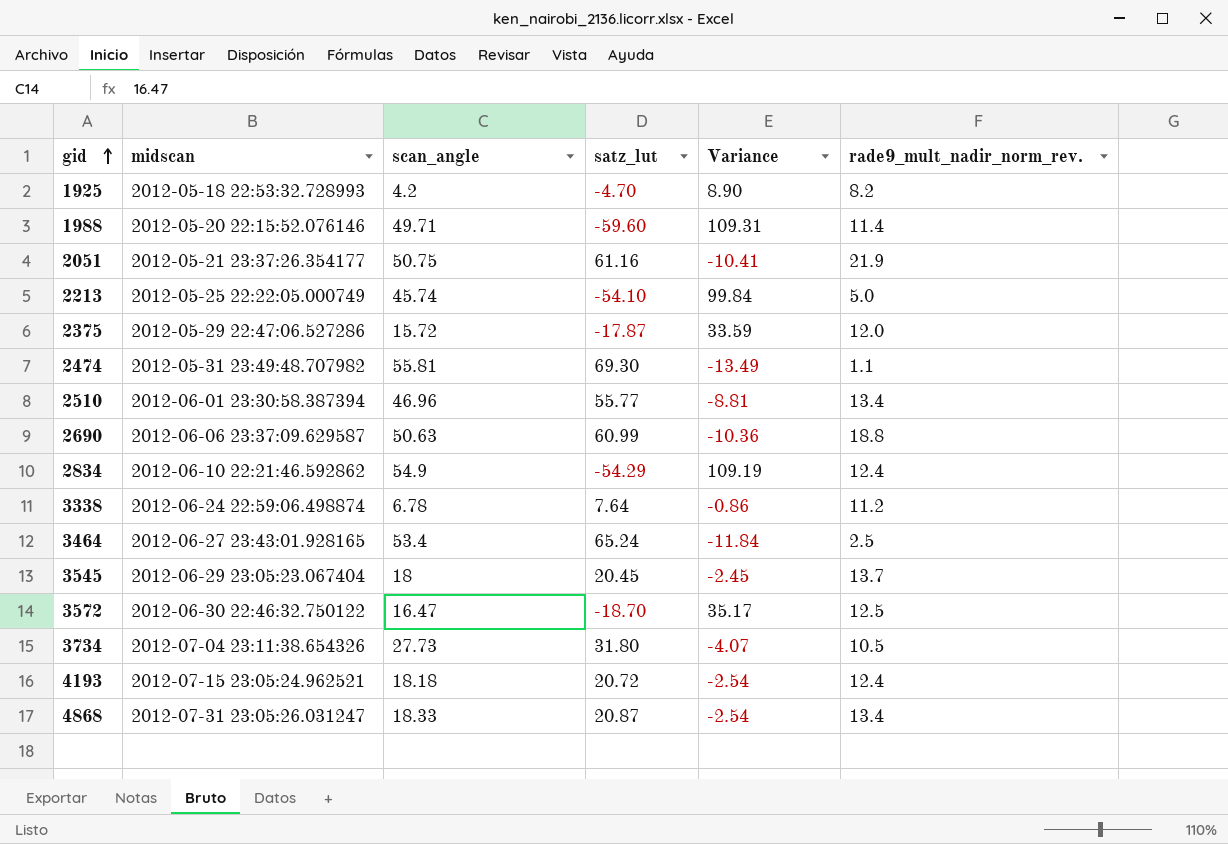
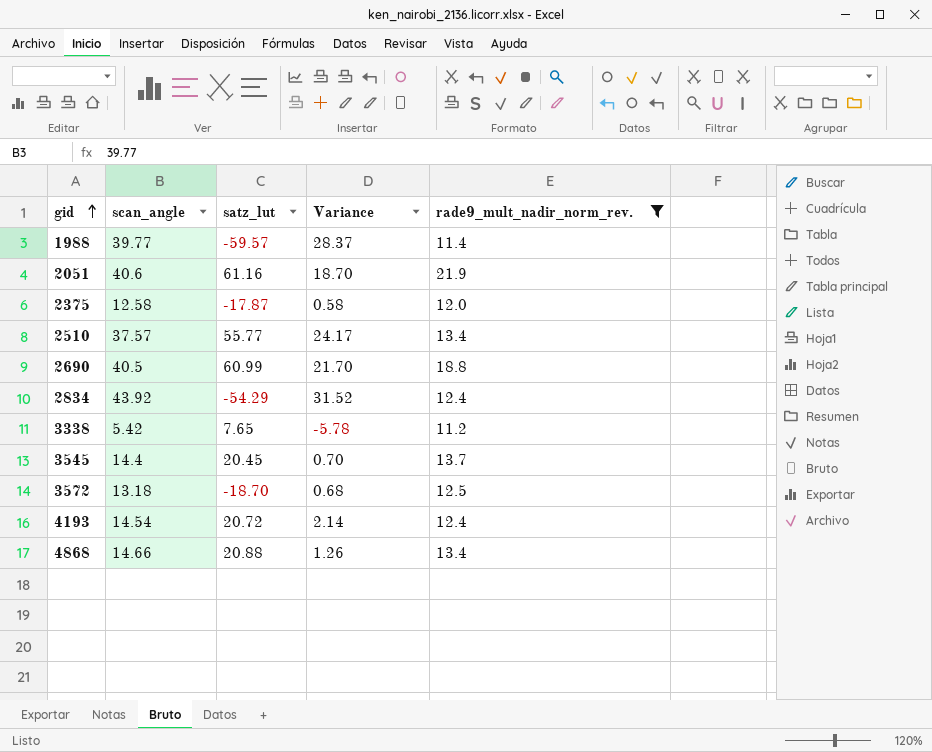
filter: none -> rade9_mult_nadir_norm_rev. >= 11.2
column midscan | position: 2 -> none
column Variance | formula: [scan_angle] - [satz_lut] -> [scan_angle] - [rade9_mult_nadir_norm_rev.]
1988 | scan_angle: 49.71 -> 39.77
1988 | satz_lut: -59.60 -> -59.57
2051 | scan_angle: 50.75 -> 40.6
2375 | scan_angle: 15.72 -> 12.58
2510 | scan_angle: 46.96 -> 37.57
2690 | scan_angle: 50.63 -> 40.5
2834 | scan_angle: 54.9 -> 43.92
3338 | scan_angle: 6.78 -> 5.42
3338 | satz_lut: 7.64 -> 7.65
3545 | scan_angle: 18 -> 14.4
3572 | scan_angle: 16.47 -> 13.18
4193 | scan_angle: 18.18 -> 14.54
4868 | scan_angle: 18.33 -> 14.66
4868 | satz_lut: 20.87 -> 20.88

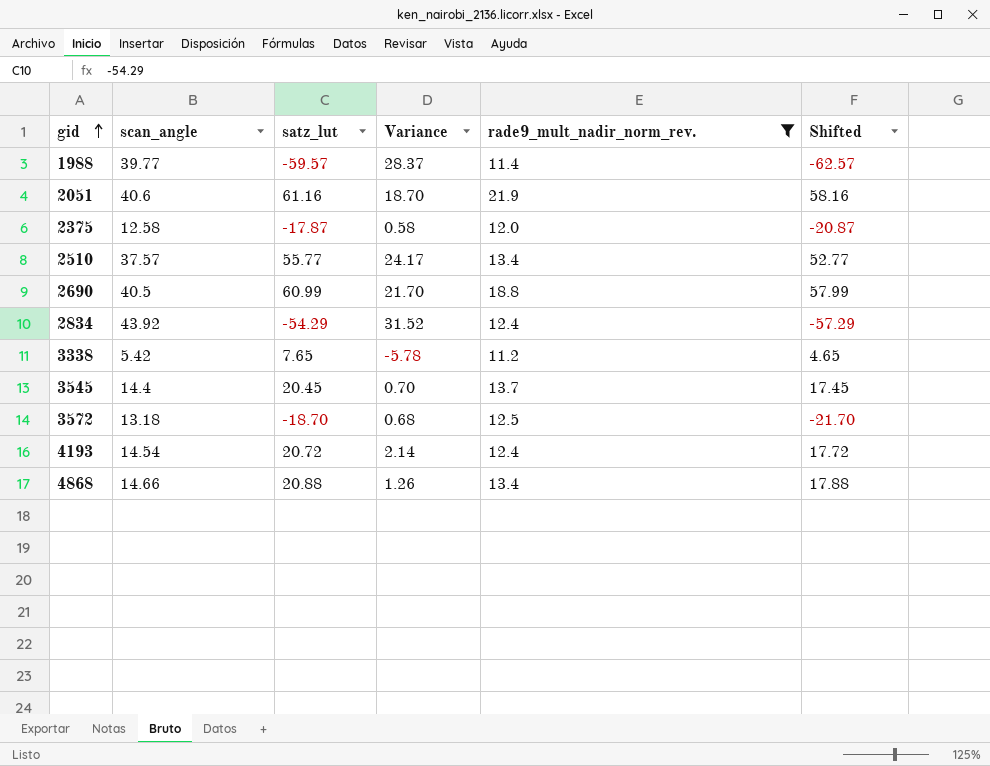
column Shifted | formula: none -> [satz_lut] - 3

